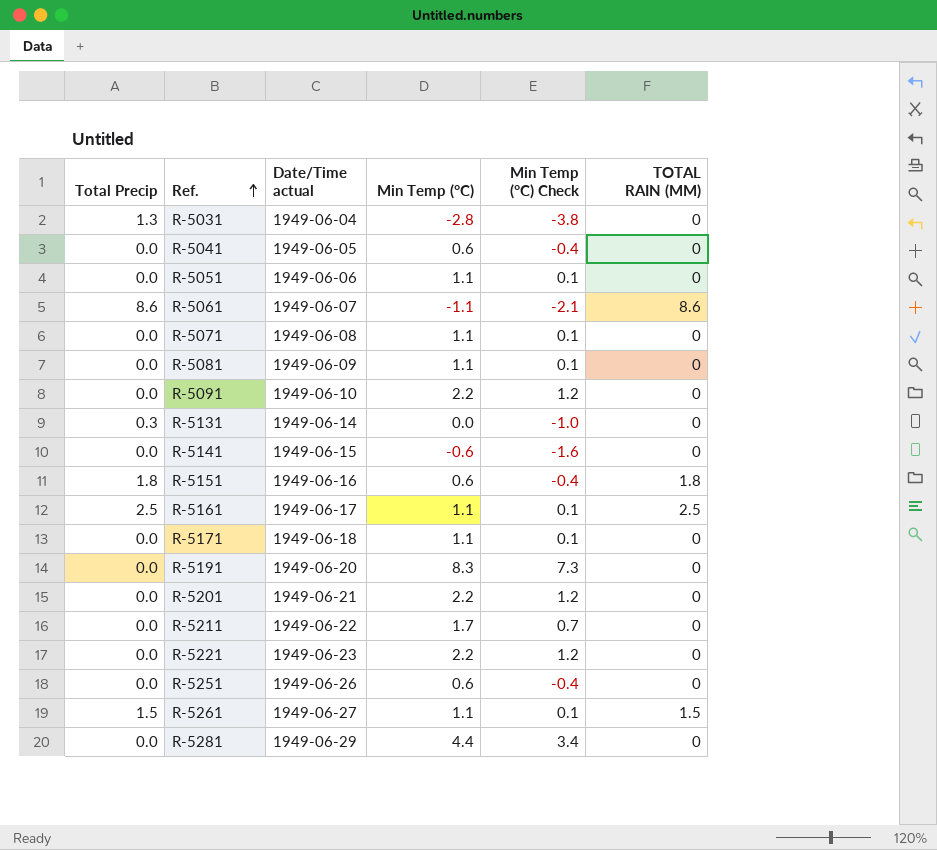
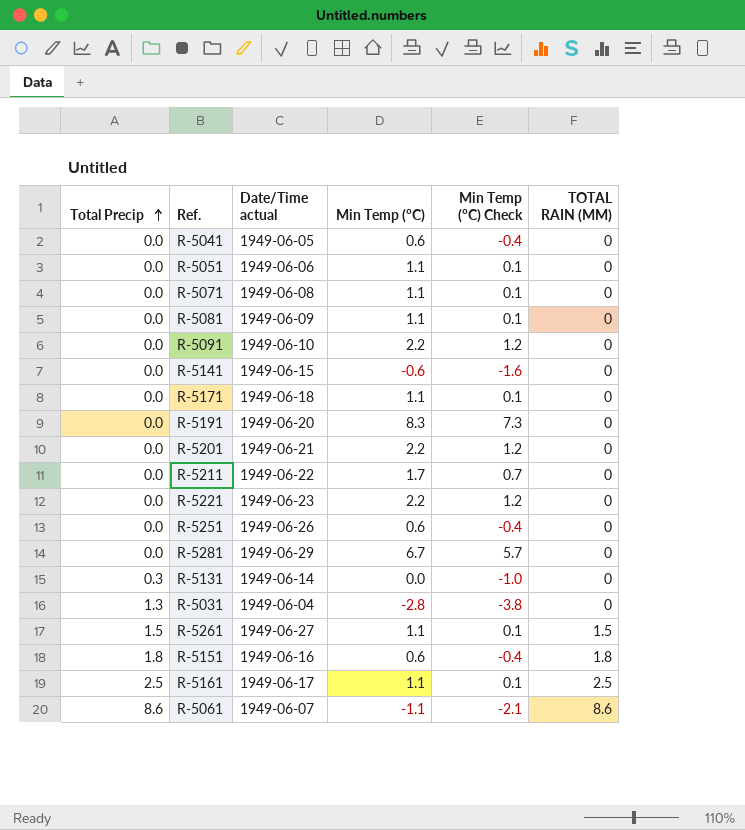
row order: Ref. ascending -> Total Precip ascending
R-5281 | Min Temp (°C): 4.4 -> 6.7
R-5281 | Min Temp (°C) Check: 3.4 -> 5.7

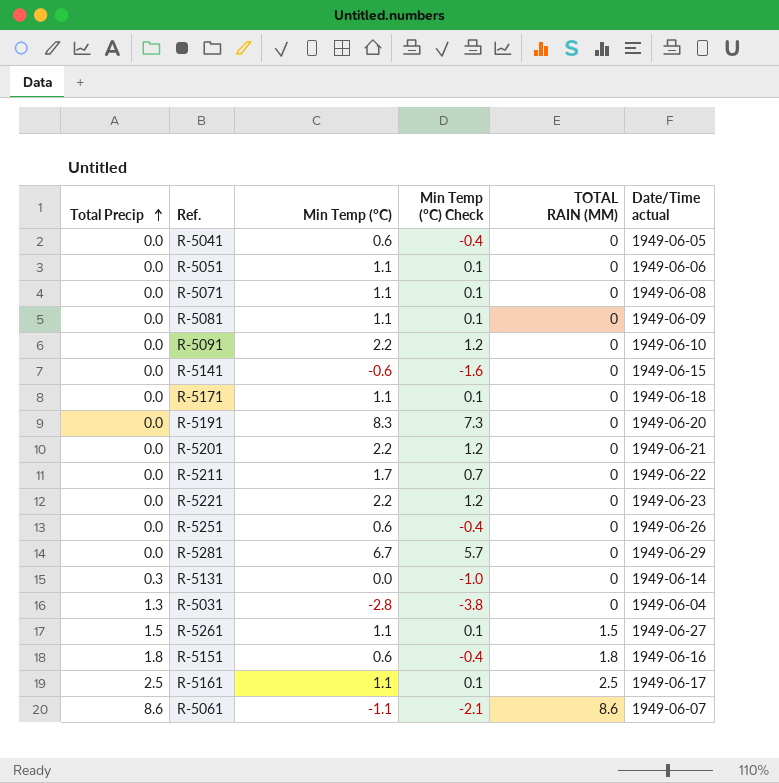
column Date/Time actual | position: 3 -> 6

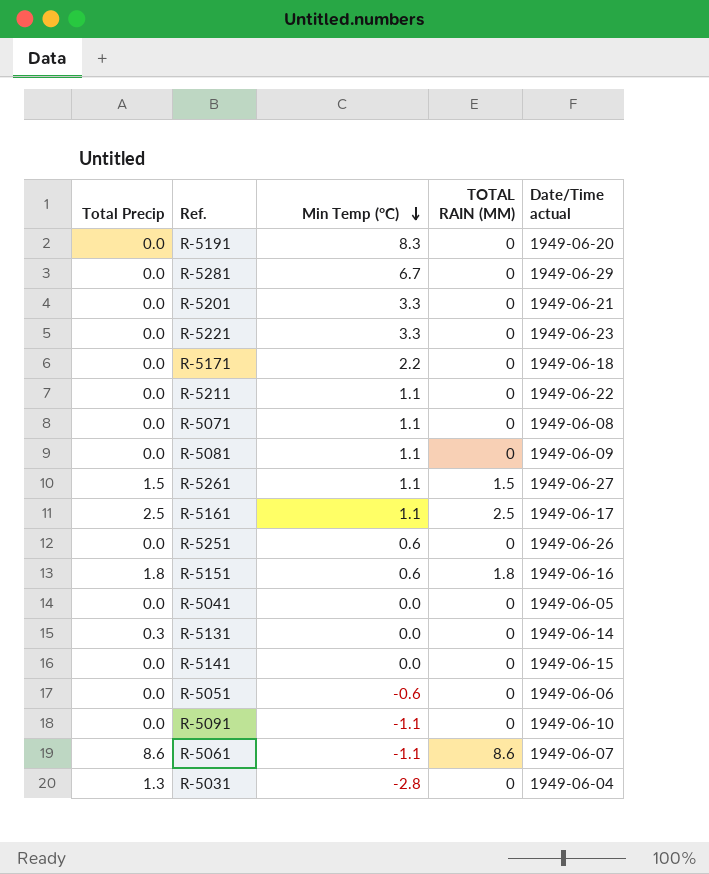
row order: Total Precip ascending -> Min Temp (°C) descending
column Min Temp (°C) Check | formula: [Min Temp (°C)] - 1 -> none
R-5201 | Min Temp (°C): 2.2 -> 3.3
R-5221 | Min Temp (°C): 2.2 -> 3.3
R-5171 | Min Temp (°C): 1.1 -> 2.2
R-5211 | Min Temp (°C): 1.7 -> 1.1
R-5041 | Min Temp (°C): 0.6 -> 0.0
R-5141 | Min Temp (°C): -0.6 -> 0.0
R-5051 | Min Temp (°C): 1.1 -> -0.6
R-5091 | Min Temp (°C): 2.2 -> -1.1

